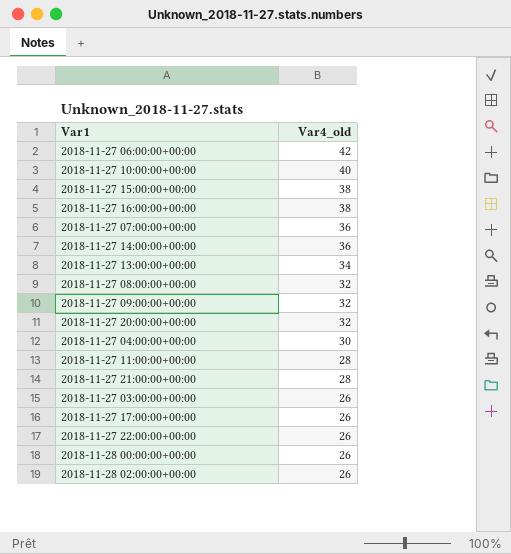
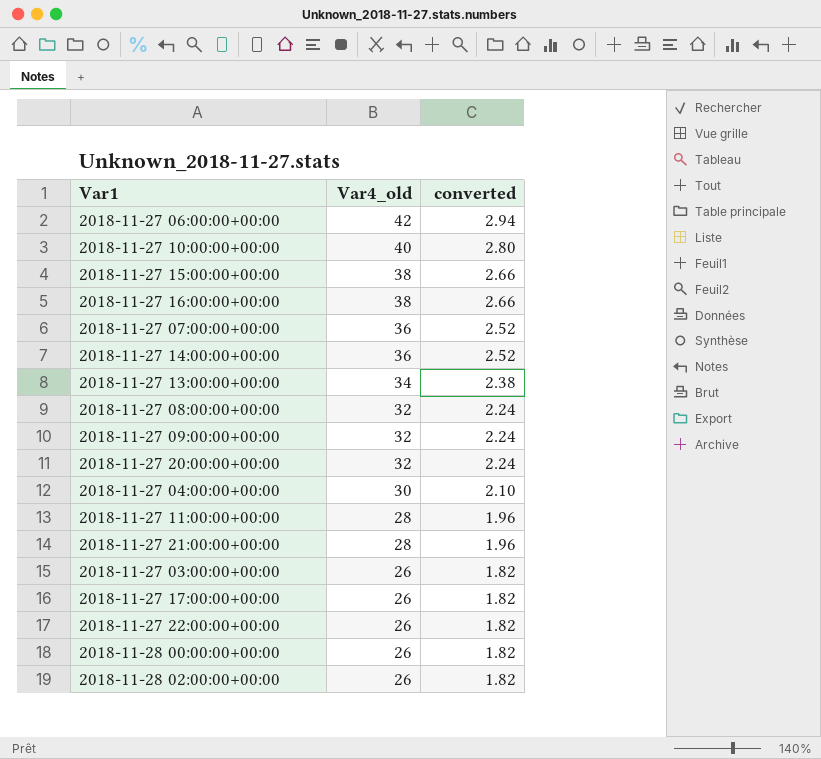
column converted | formula: none -> [Var4_old] * 0.07

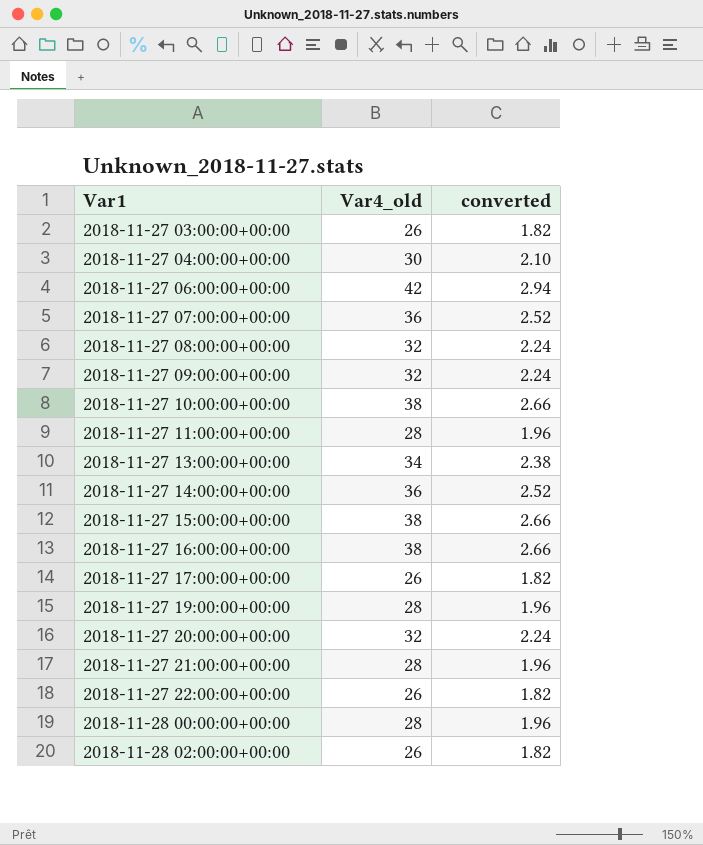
row order: Var4_old descending -> Var1 ascending
2018-11-27 10:00:00+00:00 | Var4_old: 40 -> 38
2018-11-27 10:00:00+00:00 | converted: 2.80 -> 2.66
row 2018-11-27 19:00:00+00:00: none -> 28 | 1.96
2018-11-28 00:00:00+00:00 | Var4_old: 26 -> 28
2018-11-28 00:00:00+00:00 | converted: 1.82 -> 1.96

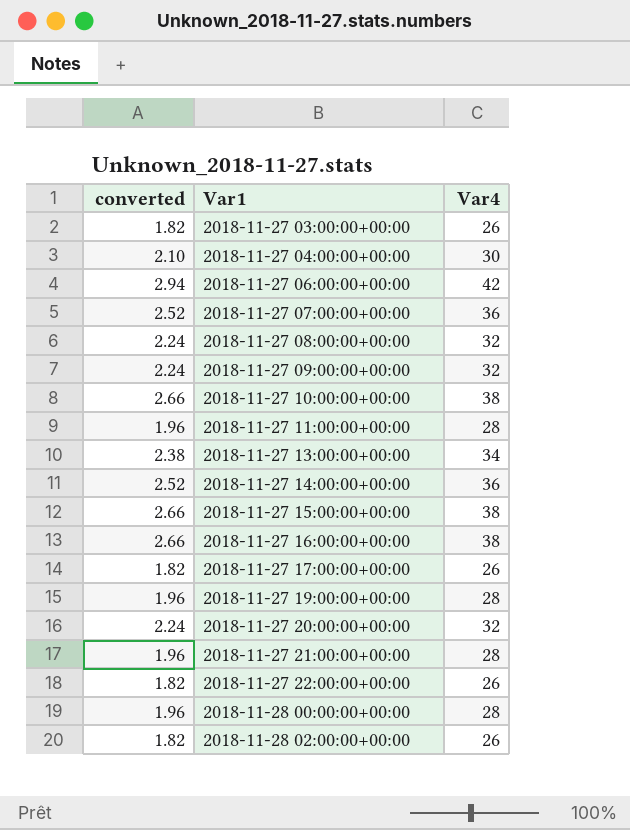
column converted | position: 3 -> 1
column name: Var4_old -> Var4

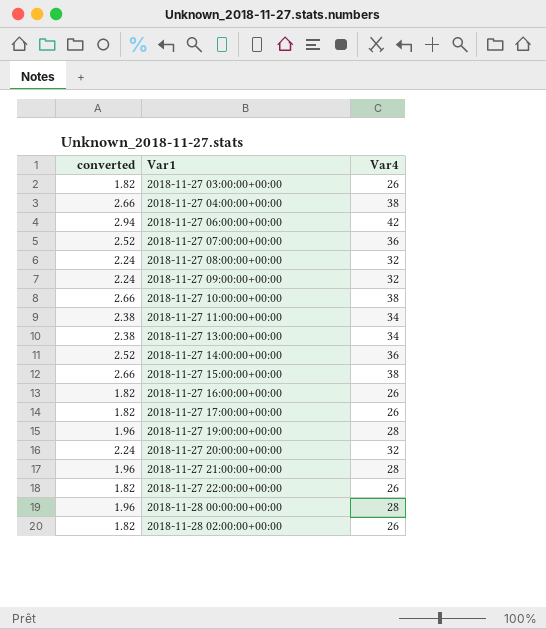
2018-11-27 04:00:00+00:00 | converted: 2.10 -> 2.66
2018-11-27 04:00:00+00:00 | Var4: 30 -> 38
2018-11-27 11:00:00+00:00 | converted: 1.96 -> 2.38
2018-11-27 11:00:00+00:00 | Var4: 28 -> 34
2018-11-27 16:00:00+00:00 | converted: 2.66 -> 1.82
2018-11-27 16:00:00+00:00 | Var4: 38 -> 26

